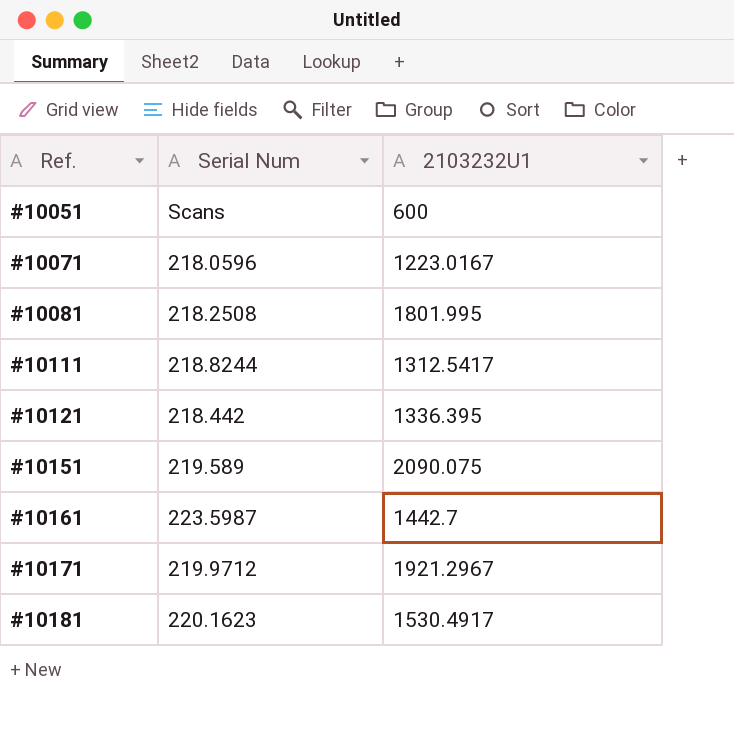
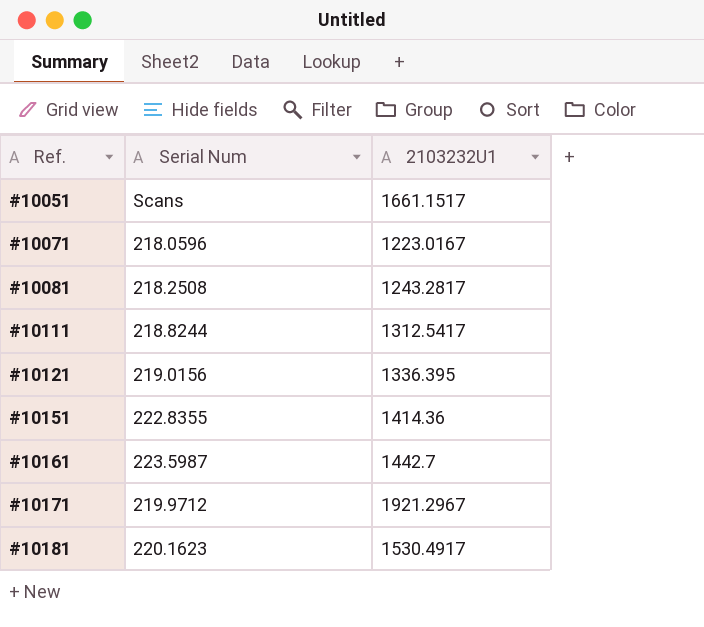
#10051 | 2103232U1: 600 -> 1661.1517
#10081 | 2103232U1: 1801.995 -> 1243.2817
#10121 | Serial Num: 218.442 -> 219.0156
#10151 | Serial Num: 219.589 -> 222.8355
#10151 | 2103232U1: 2090.075 -> 1414.36

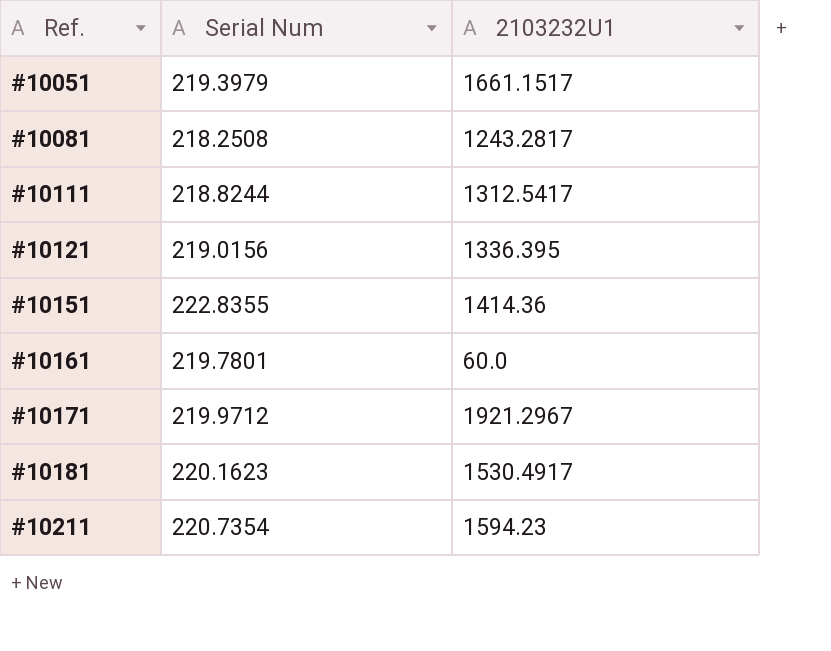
row #10071: 218.0596 | 1223.0167 -> none
#10051 | Serial Num: Scans -> 219.3979
#10161 | Serial Num: 223.5987 -> 219.7801
#10161 | 2103232U1: 1442.7 -> 60.0
row #10211: none -> 220.7354 | 1594.23

